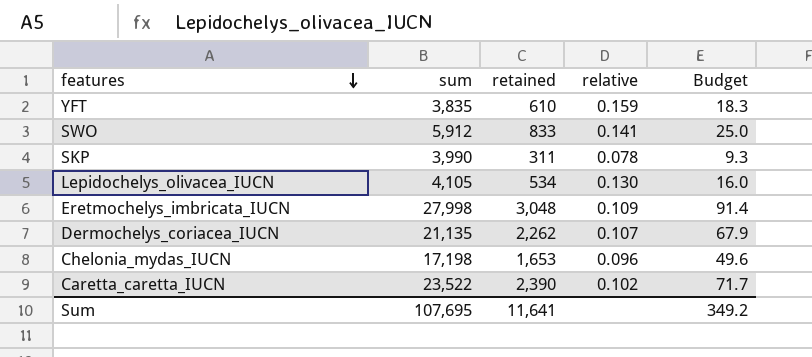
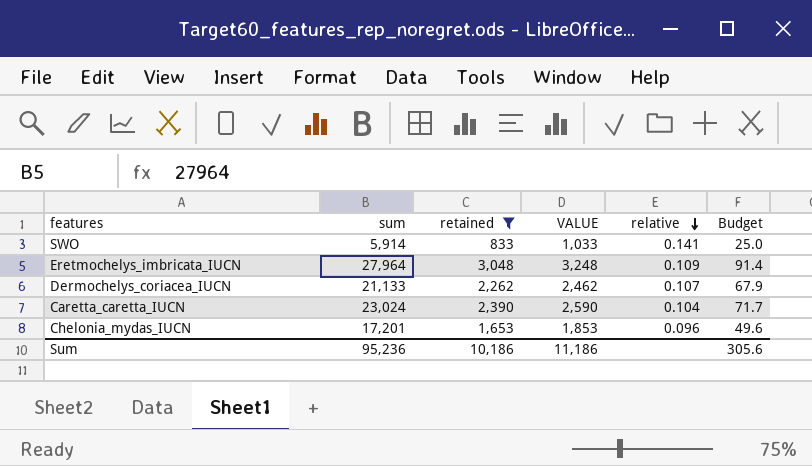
filter: none -> retained >= 833
row order: features descending -> relative descending
column VALUE | formula: none -> [retained] + 200
SWO | sum: 5,912 -> 5,914
Eretmochelys_imbricata_IUCN | sum: 27,998 -> 27,964
Dermochelys_coriacea_IUCN | sum: 21,135 -> 21,133
Caretta_caretta_IUCN | sum: 23,522 -> 23,024
Caretta_caretta_IUCN | relative: 0.102 -> 0.104
Chelonia_mydas_IUCN | sum: 17,198 -> 17,201
Sum | sum: 107,695 -> 95,236
Sum | retained: 11,641 -> 10,186
Sum | Budget: 349.2 -> 305.6

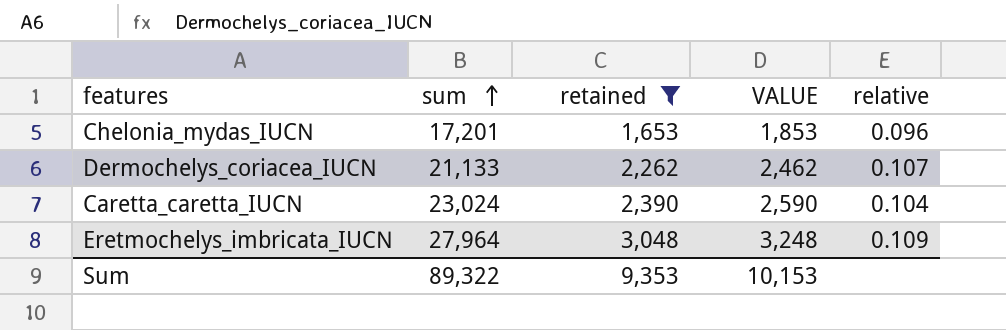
row order: relative descending -> sum ascending
column Budget | formula: [retained] * 0.03 -> none
row SWO: 5,914 | 833 | 1,033 | 0.141 | 25.0 -> none
Sum | sum: 95,236 -> 89,322
Sum | retained: 10,186 -> 9,353
Sum | VALUE: 11,186 -> 10,153

